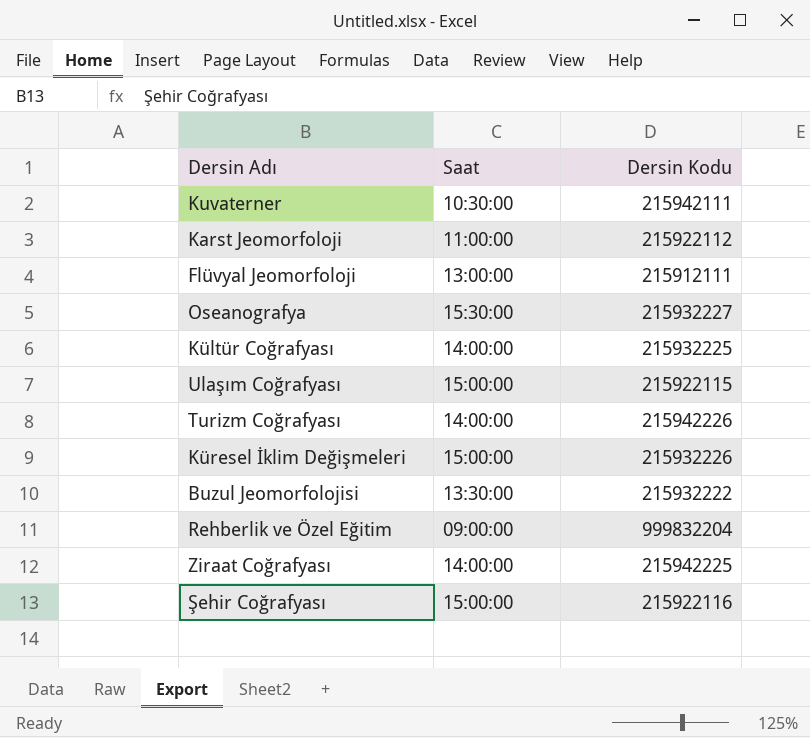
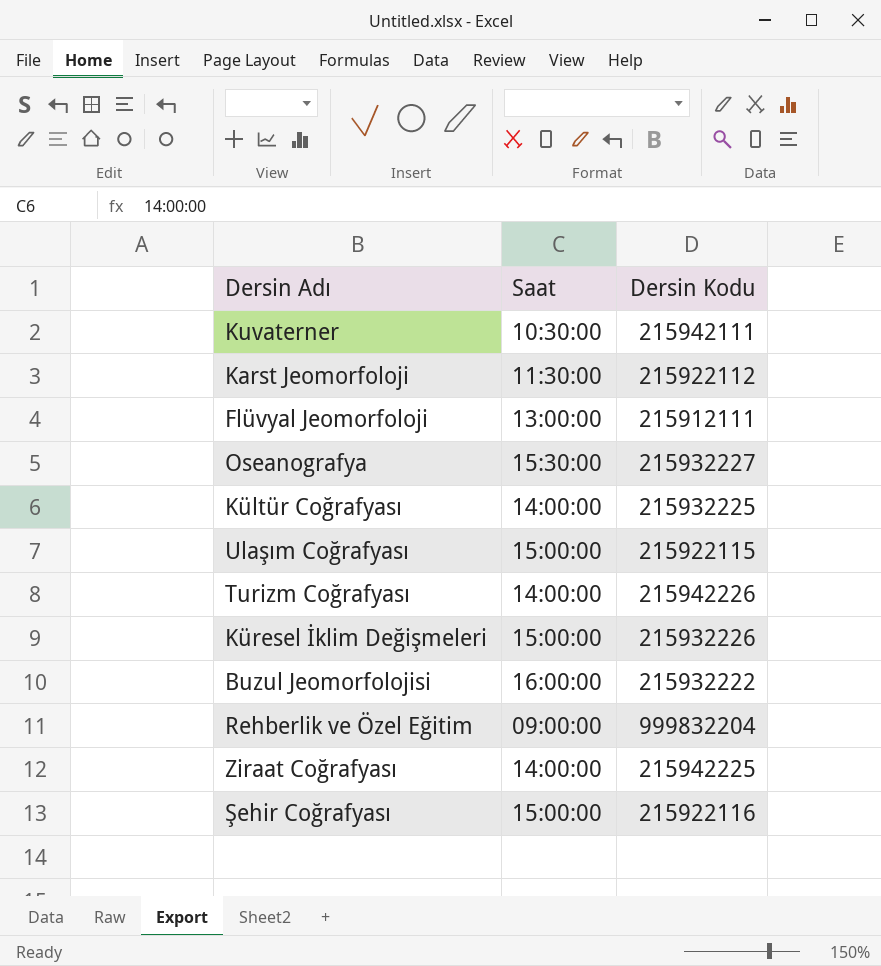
Karst Jeomorfoloji | Saat: 11:00:00 -> 11:30:00
Buzul Jeomorfolojisi | Saat: 13:30:00 -> 16:00:00

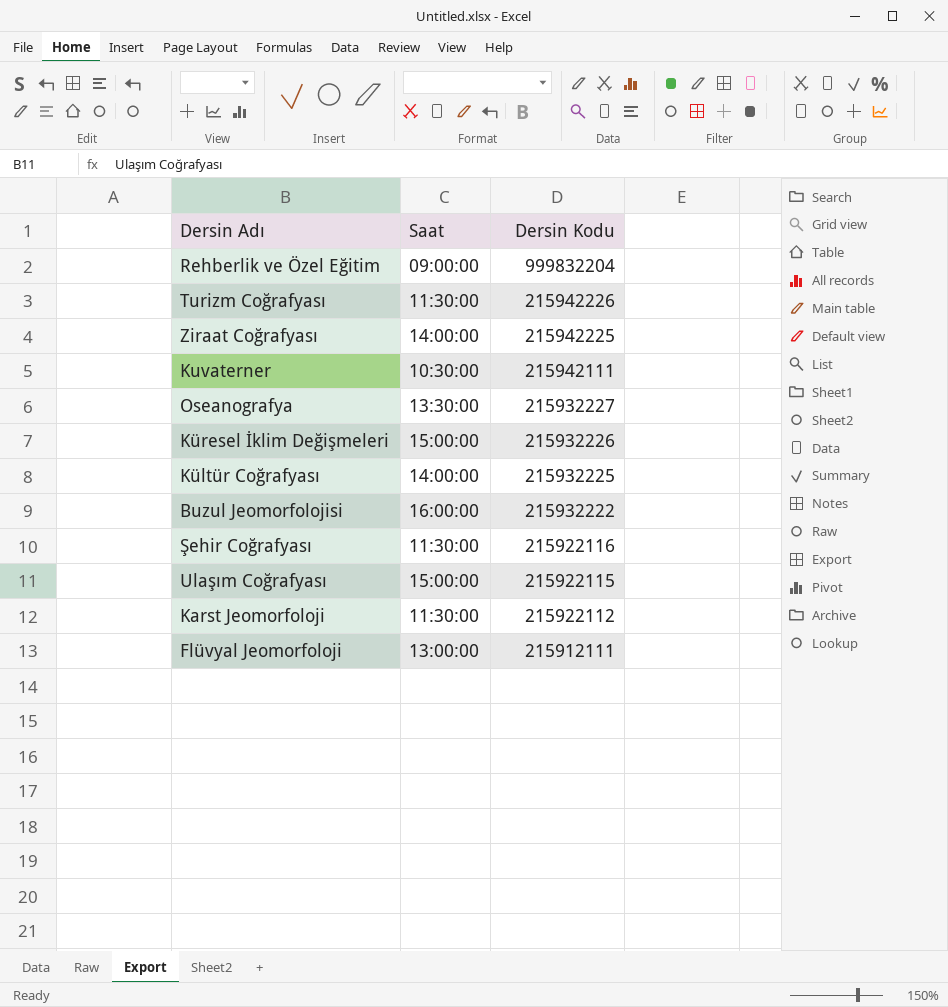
row order: none -> Dersin Kodu descending
Turizm Coğrafyası | Saat: 14:00:00 -> 11:30:00
Oseanografya | Saat: 15:30:00 -> 13:30:00
Şehir Coğrafyası | Saat: 15:00:00 -> 11:30:00

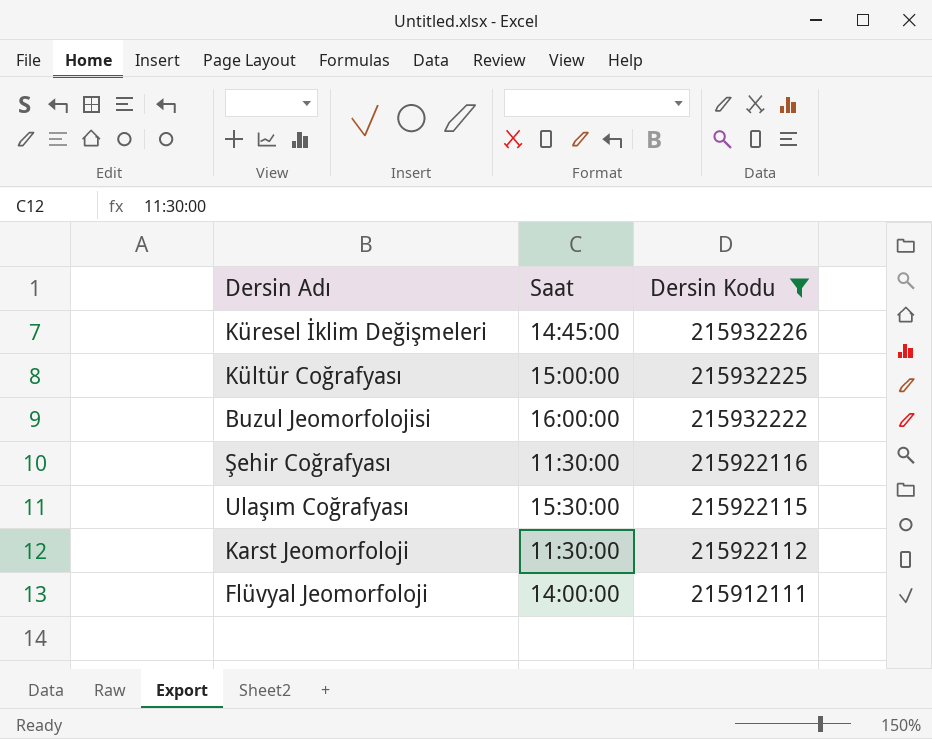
filter: none -> Dersin Kodu <= 215932226
Küresel İklim Değişmeleri | Saat: 15:00:00 -> 14:45:00
Kültür Coğrafyası | Saat: 14:00:00 -> 15:00:00
Ulaşım Coğrafyası | Saat: 15:00:00 -> 15:30:00
Flüvyal Jeomorfoloji | Saat: 13:00:00 -> 14:00:00

